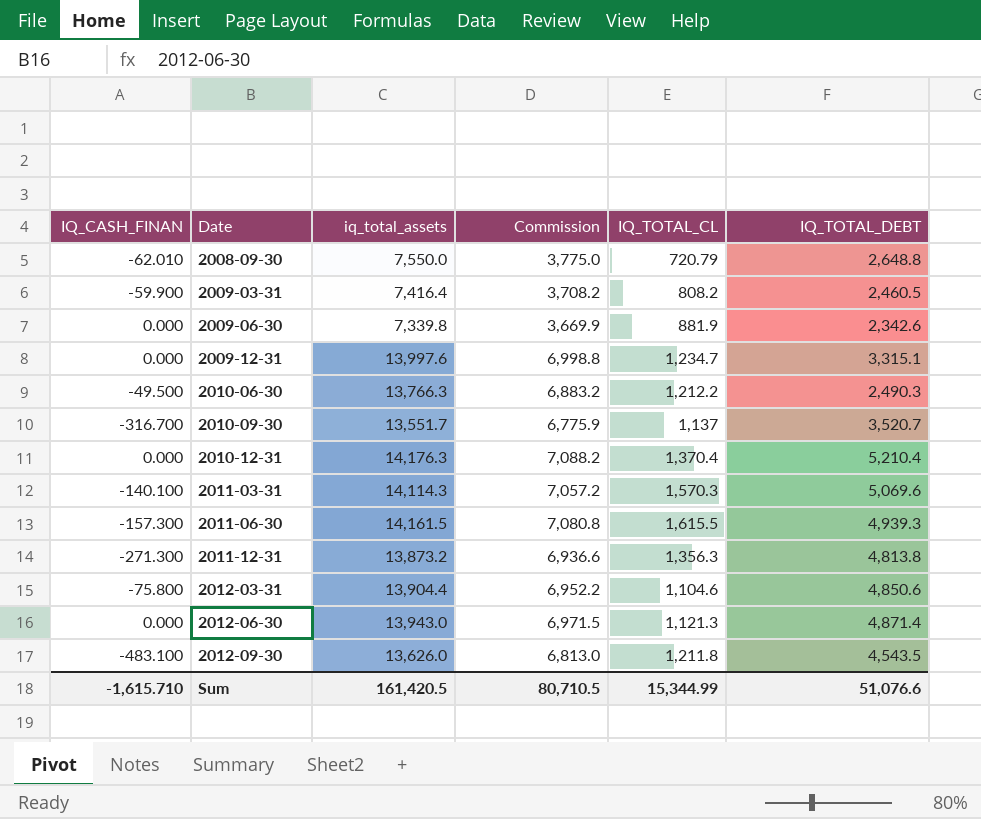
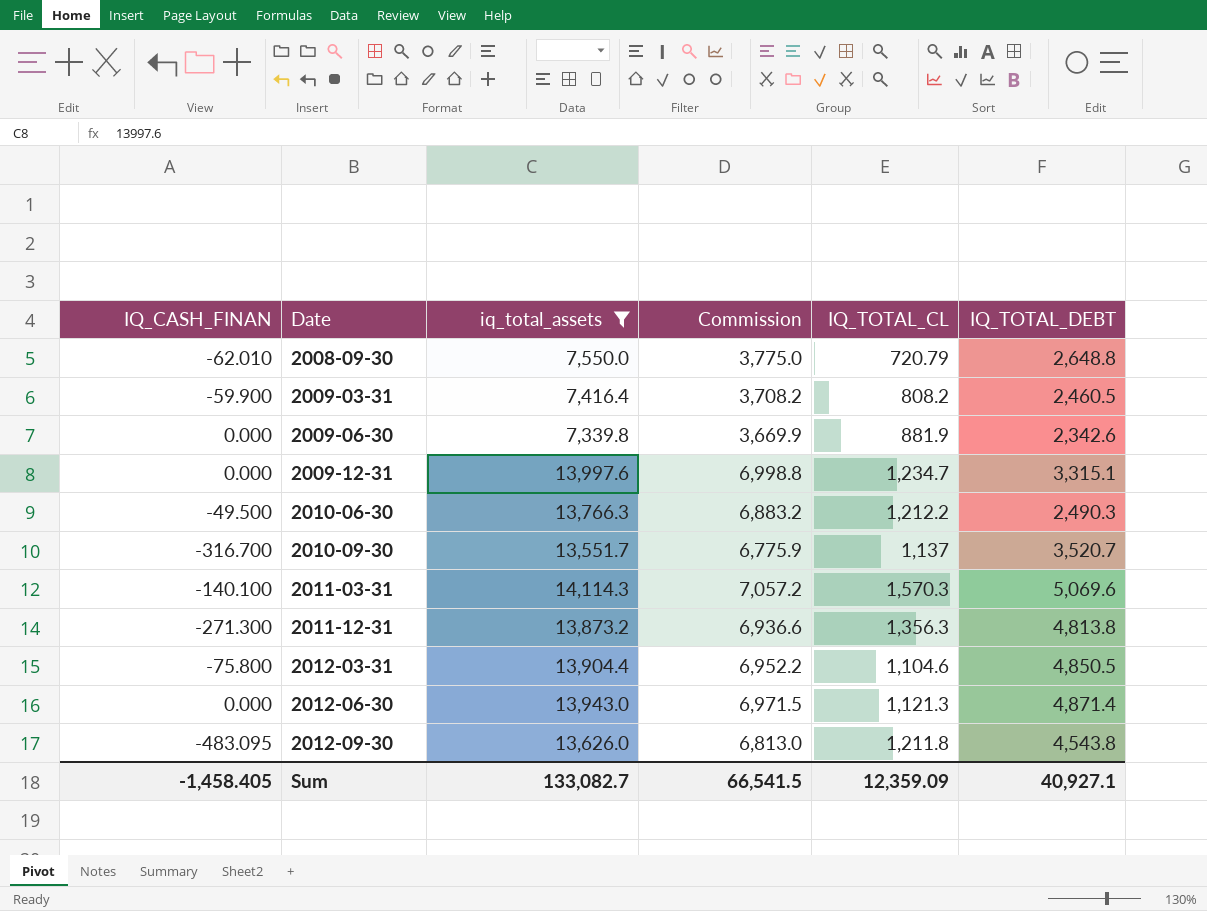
filter: none -> iq_total_assets <= 14,114.3
2012-03-31 | IQ_TOTAL_DEBT: 4,850.6 -> 4,850.5
2012-09-30 | IQ_CASH_FINAN: -483.100 -> -483.095
2012-09-30 | IQ_TOTAL_DEBT: 4,543.5 -> 4,543.8
Sum | IQ_CASH_FINAN: -1,615.710 -> -1,458.405
Sum | iq_total_assets: 161,420.5 -> 133,082.7
Sum | Commission: 80,710.5 -> 66,541.5
Sum | IQ_TOTAL_CL: 15,344.99 -> 12,359.09
Sum | IQ_TOTAL_DEBT: 51,076.6 -> 40,927.1

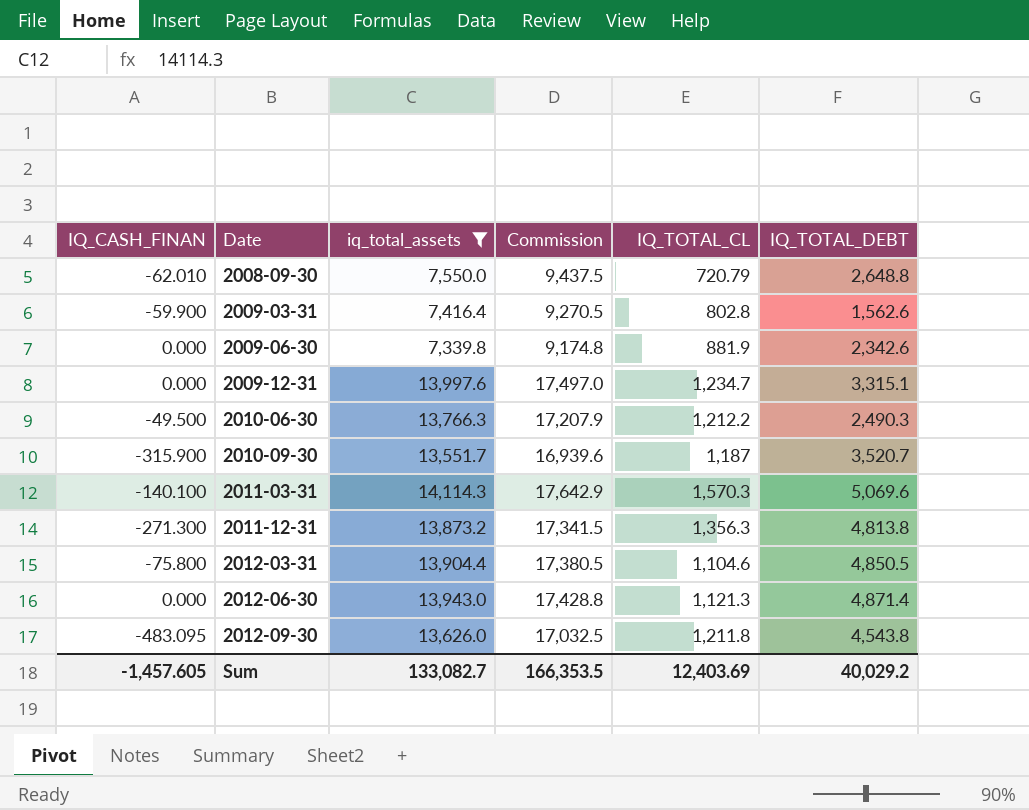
column Commission | formula: [iq_total_assets] * 0.5 -> [iq_total_assets] * 1.25
2009-03-31 | IQ_TOTAL_CL: 808.2 -> 802.8
2009-03-31 | IQ_TOTAL_DEBT: 2,460.5 -> 1,562.6
2010-09-30 | IQ_CASH_FINAN: -316.700 -> -315.900
2010-09-30 | IQ_TOTAL_CL: 1,137 -> 1,187
Sum | IQ_CASH_FINAN: -1,458.405 -> -1,457.605
Sum | Commission: 66,541.5 -> 166,353.5
Sum | IQ_TOTAL_CL: 12,359.09 -> 12,403.69
Sum | IQ_TOTAL_DEBT: 40,927.1 -> 40,029.2

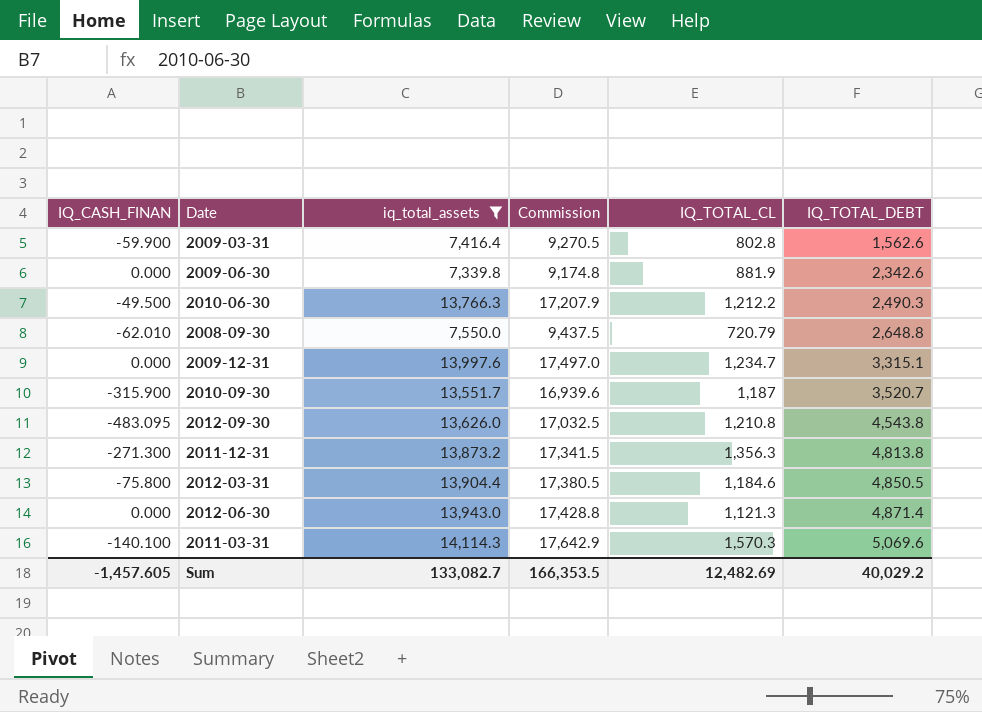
row order: Date ascending -> IQ_TOTAL_DEBT ascending
2012-09-30 | IQ_TOTAL_CL: 1,211.8 -> 1,210.8
2012-03-31 | IQ_TOTAL_CL: 1,104.6 -> 1,184.6
Sum | IQ_TOTAL_CL: 12,403.69 -> 12,482.69

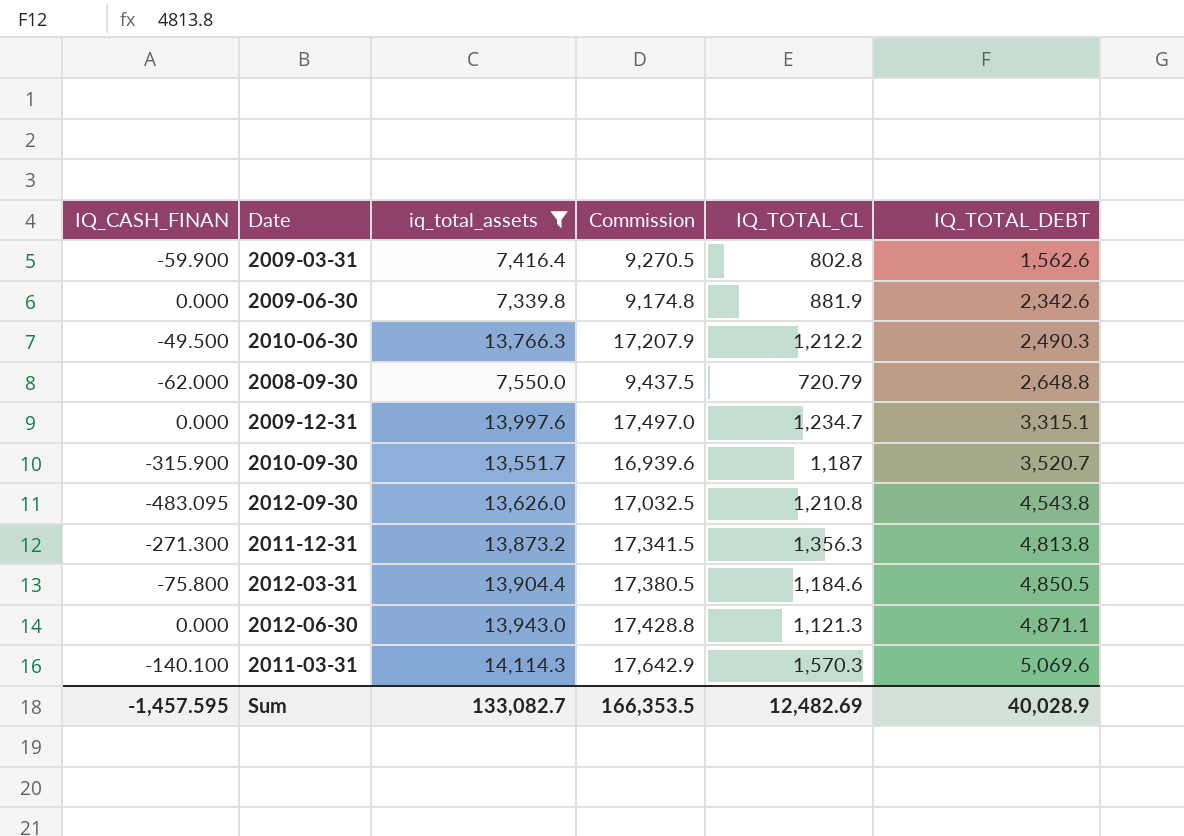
2008-09-30 | IQ_CASH_FINAN: -62.010 -> -62.000
2012-06-30 | IQ_TOTAL_DEBT: 4,871.4 -> 4,871.1
Sum | IQ_CASH_FINAN: -1,457.605 -> -1,457.595
Sum | IQ_TOTAL_DEBT: 40,029.2 -> 40,028.9

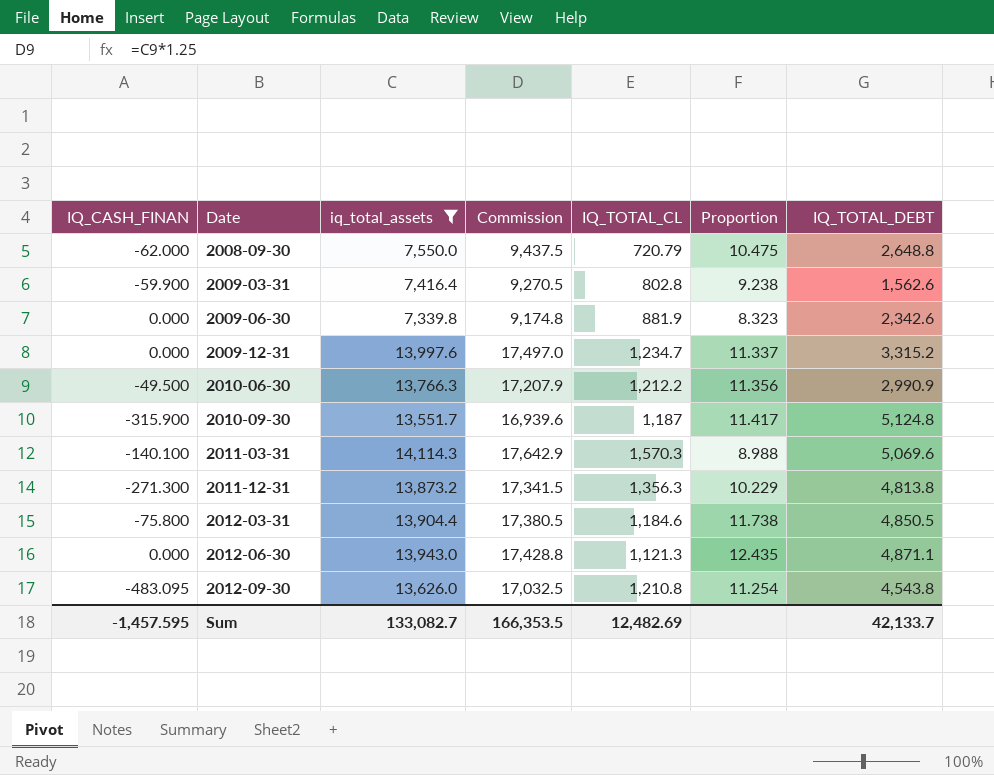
row order: IQ_TOTAL_DEBT ascending -> Date ascending
column Proportion | formula: none -> [iq_total_assets] / [IQ_TOTAL_CL]
2009-12-31 | IQ_TOTAL_DEBT: 3,315.1 -> 3,315.2
2010-06-30 | IQ_TOTAL_DEBT: 2,490.3 -> 2,990.9
2010-09-30 | IQ_TOTAL_DEBT: 3,520.7 -> 5,124.8
Sum | IQ_TOTAL_DEBT: 40,028.9 -> 42,133.7

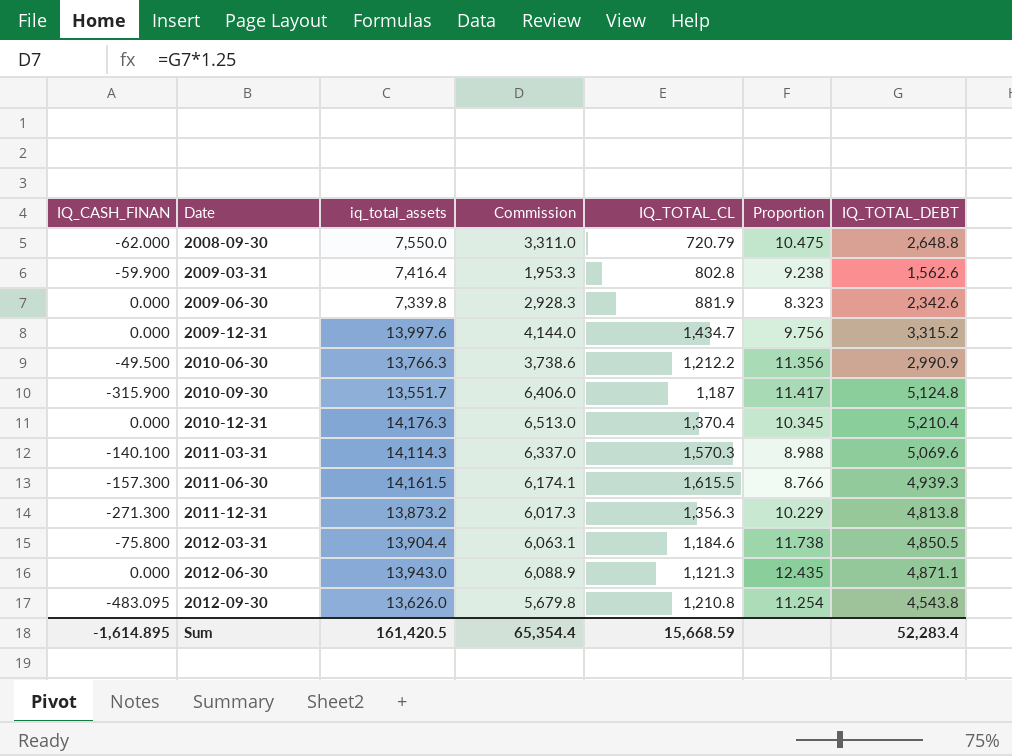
filter: iq_total_assets <= 14,114.3 -> none
column Commission | formula: [iq_total_assets] * 1.25 -> [IQ_TOTAL_DEBT] * 1.25
2009-12-31 | IQ_TOTAL_CL: 1,234.7 -> 1,434.7
2009-12-31 | Proportion: 11.337 -> 9.756
Sum | IQ_CASH_FINAN: -1,457.595 -> -1,614.895
Sum | iq_total_assets: 133,082.7 -> 161,420.5
Sum | Commission: 166,353.5 -> 65,354.4
Sum | IQ_TOTAL_CL: 12,482.69 -> 15,668.59
Sum | IQ_TOTAL_DEBT: 42,133.7 -> 52,283.4

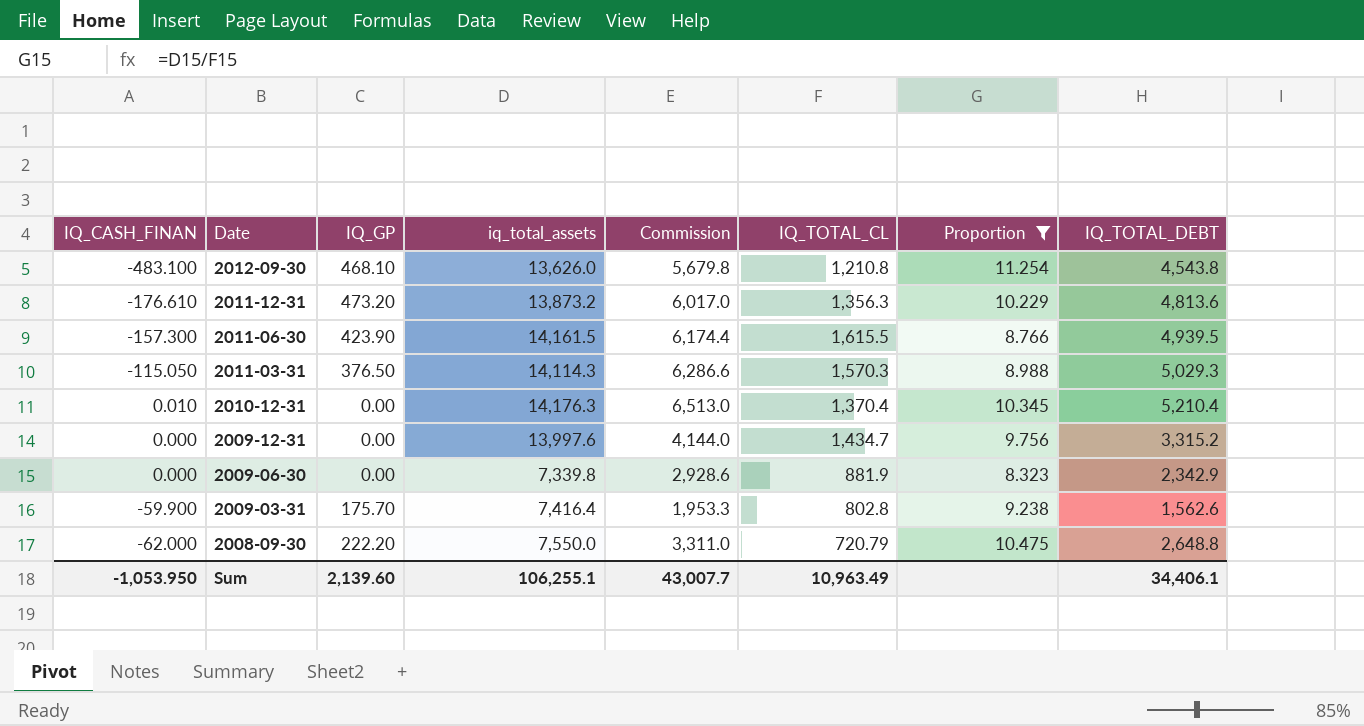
filter: none -> Proportion <= 11.254
row order: Date ascending -> Date descending
column IQ_GP | position: none -> 3
2012-09-30 | IQ_CASH_FINAN: -483.095 -> -483.100
2011-12-31 | IQ_CASH_FINAN: -271.300 -> -176.610
2011-12-31 | Commission: 6,017.3 -> 6,017.0
2011-12-31 | IQ_TOTAL_DEBT: 4,813.8 -> 4,813.6
2011-06-30 | Commission: 6,174.1 -> 6,174.4
2011-06-30 | IQ_TOTAL_DEBT: 4,939.3 -> 4,939.5
2011-03-31 | IQ_CASH_FINAN: -140.100 -> -115.050
2011-03-31 | Commission: 6,337.0 -> 6,286.6
2011-03-31 | IQ_TOTAL_DEBT: 5,069.6 -> 5,029.3
2010-12-31 | IQ_CASH_FINAN: 0.000 -> 0.010
2009-06-30 | Commission: 2,928.3 -> 2,928.6
2009-06-30 | IQ_TOTAL_DEBT: 2,342.6 -> 2,342.9
Sum | IQ_CASH_FINAN: -1,614.895 -> -1,053.950
Sum | iq_total_assets: 161,420.5 -> 106,255.1
Sum | Commission: 65,354.4 -> 43,007.7
Sum | IQ_TOTAL_CL: 15,668.59 -> 10,963.49
Sum | IQ_TOTAL_DEBT: 52,283.4 -> 34,406.1

